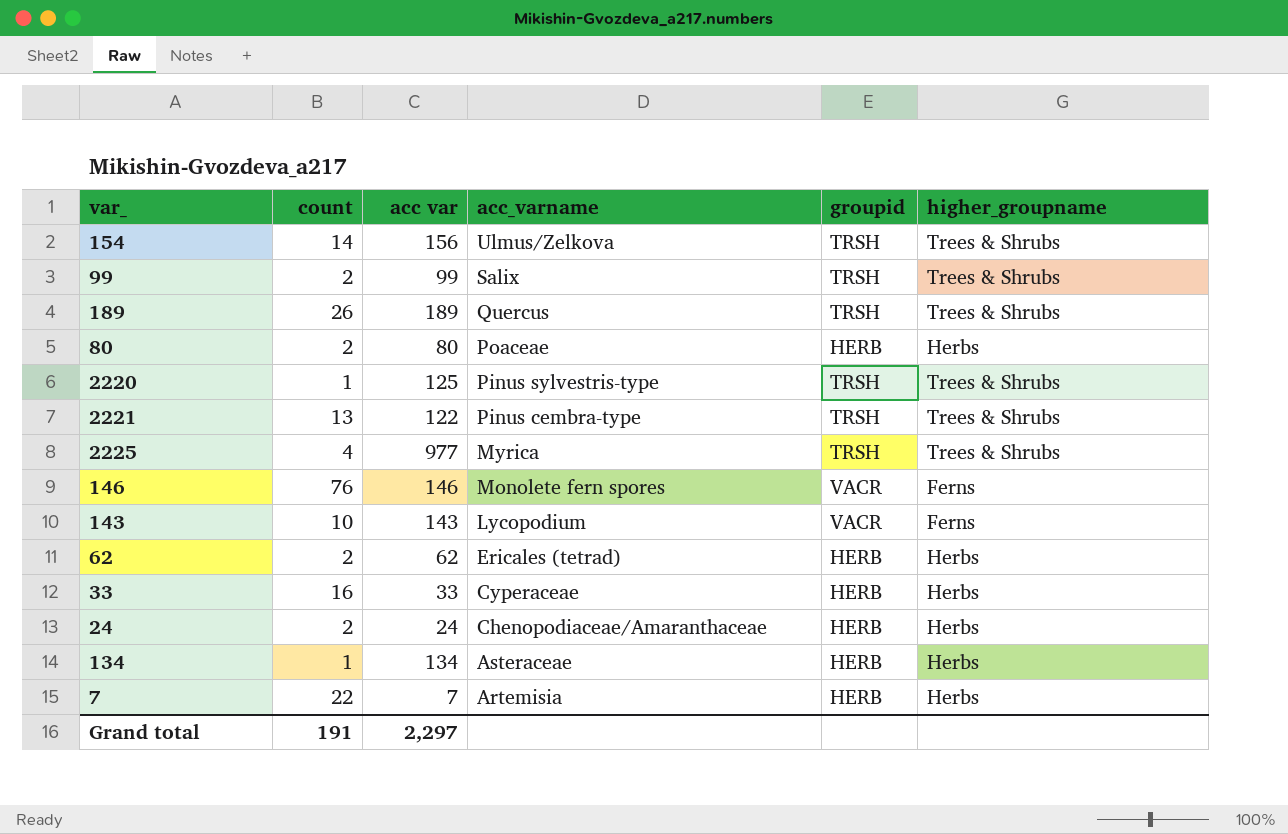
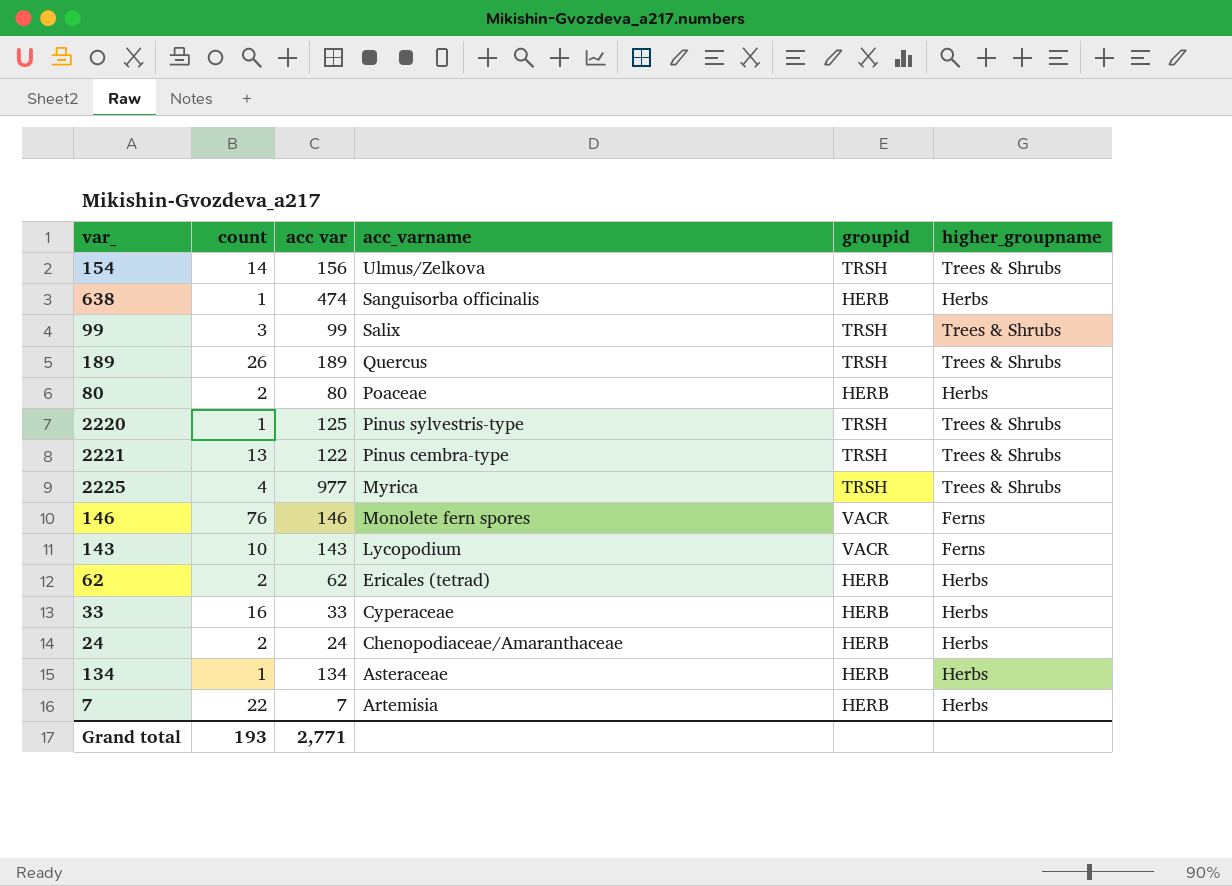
row 638: none -> 1 | 474 | Sanguisorba officinalis | HERB | Herbs
99 | count: 2 -> 3
Grand total | count: 191 -> 193
Grand total | acc var: 2,297 -> 2,771

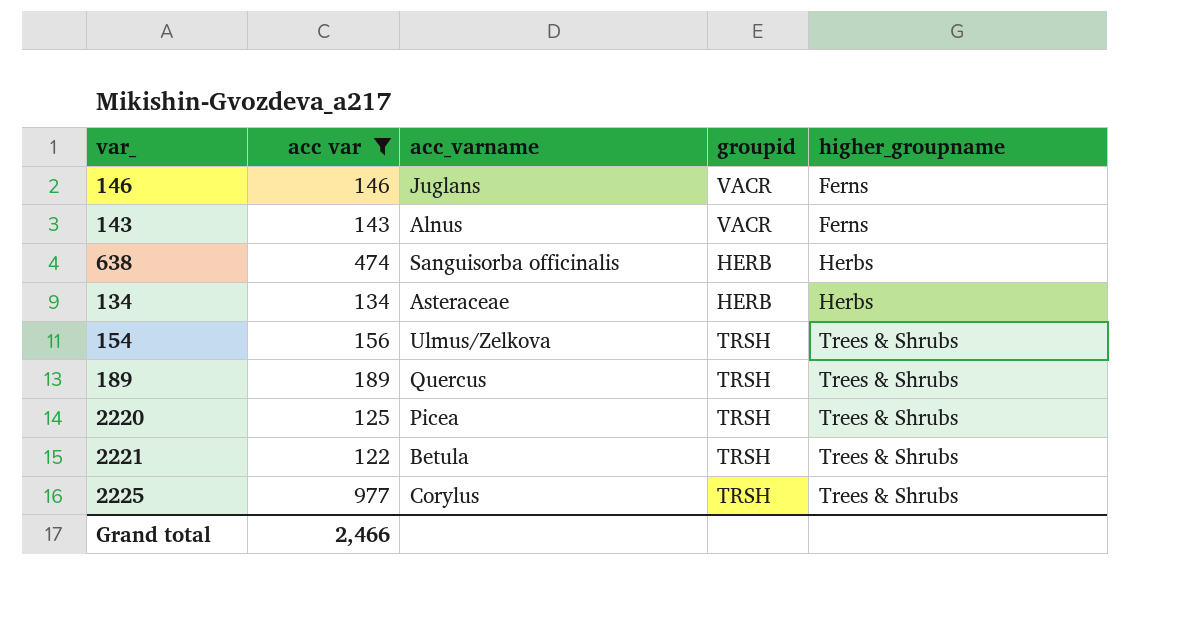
filter: none -> acc var >= 122
row order: acc_varname descending -> higher_groupname ascending
column count | position: 2 -> none
146 | acc_varname: Monolete fern spores -> Juglans
143 | acc_varname: Lycopodium -> Alnus
2220 | acc_varname: Pinus sylvestris-type -> Picea
2221 | acc_varname: Pinus cembra-type -> Betula
2225 | acc_varname: Myrica -> Corylus
Grand total | acc var: 2,771 -> 2,466

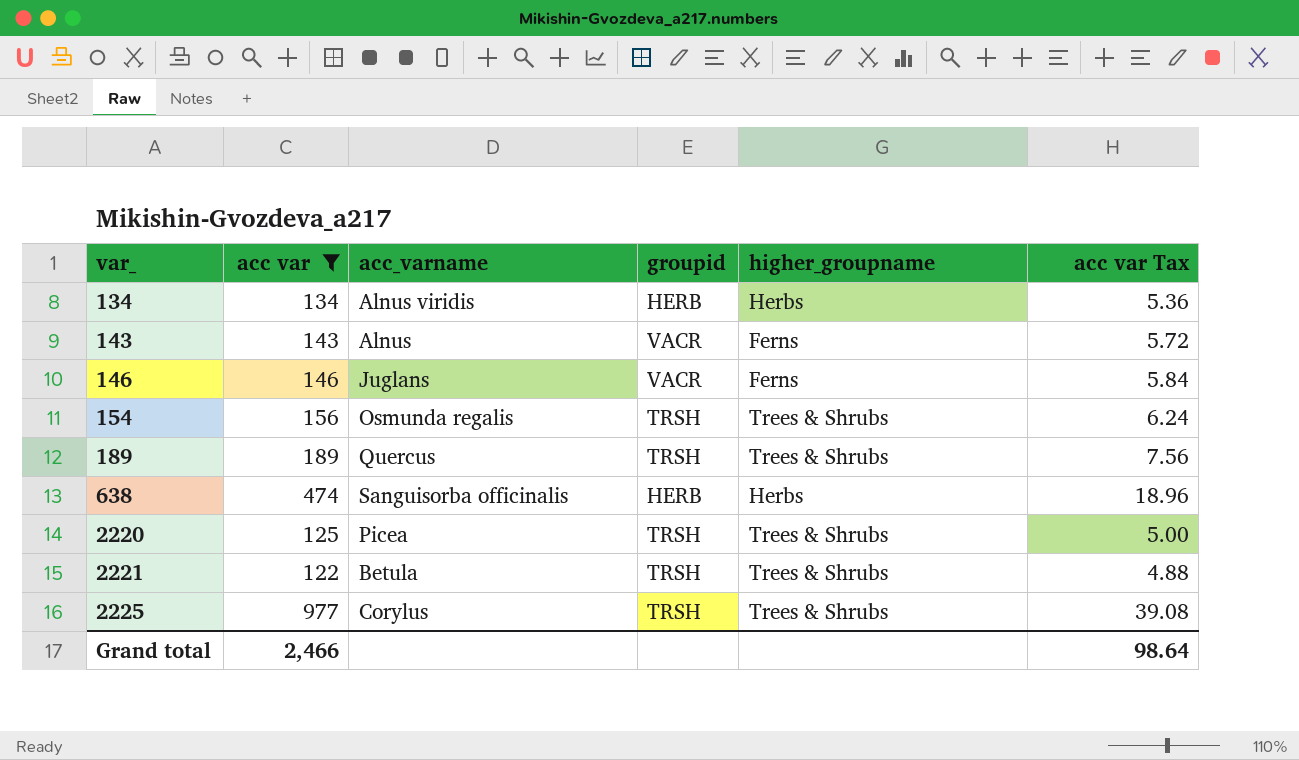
row order: higher_groupname ascending -> var_ ascending
column acc var Tax | formula: none -> [acc var] * 0.04
134 | acc_varname: Asteraceae -> Alnus viridis
154 | acc_varname: Ulmus/Zelkova -> Osmunda regalis

